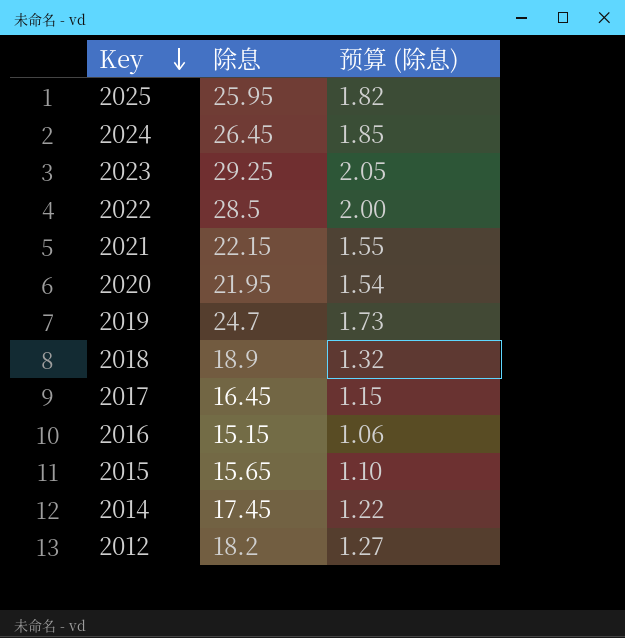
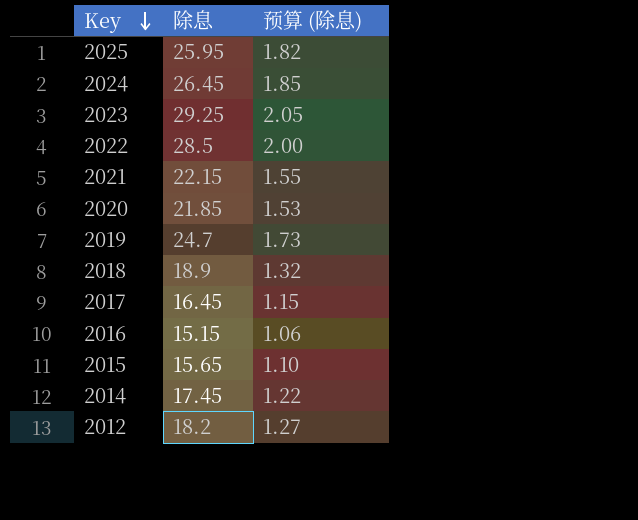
2020 | 除息: 21.95 -> 21.85
2020 | 预算 (除息): 1.54 -> 1.53

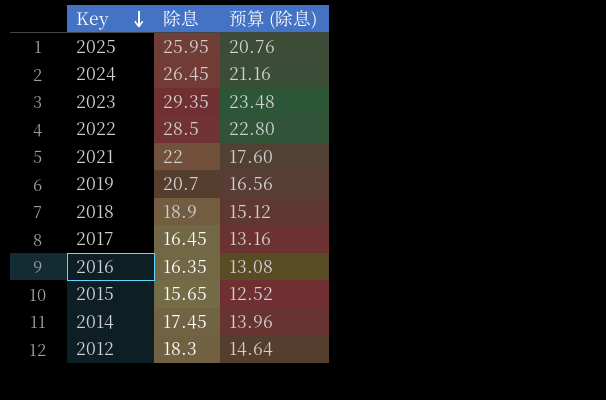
column 预算 (除息) | formula: [除息] * 0.07 -> [除息] * 0.8
row 2020: 21.85 | 1.53 -> none
2023 | 除息: 29.25 -> 29.35
2021 | 除息: 22.15 -> 22
2019 | 除息: 24.7 -> 20.7
2016 | 除息: 15.15 -> 16.35
2012 | 除息: 18.2 -> 18.3

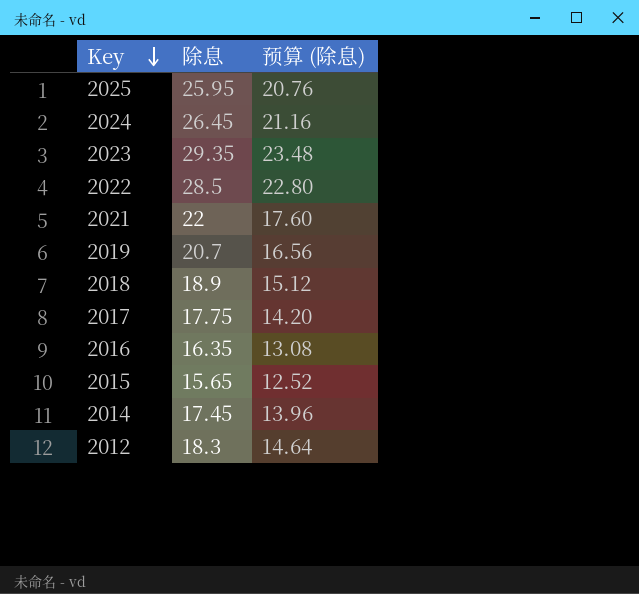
2017 | 除息: 16.45 -> 17.75
2017 | 预算 (除息): 13.16 -> 14.20

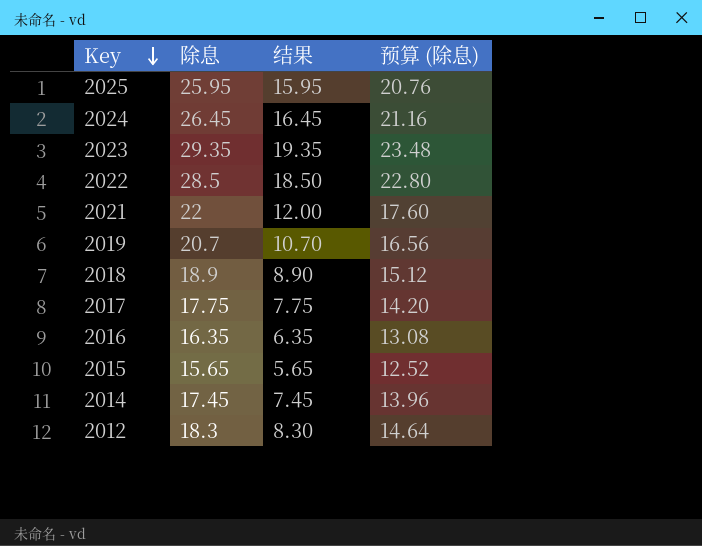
column 结果 | formula: none -> [除息] - 10

